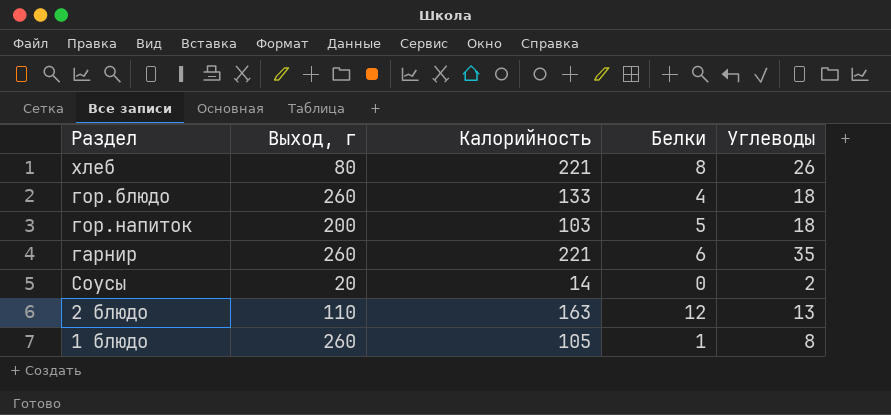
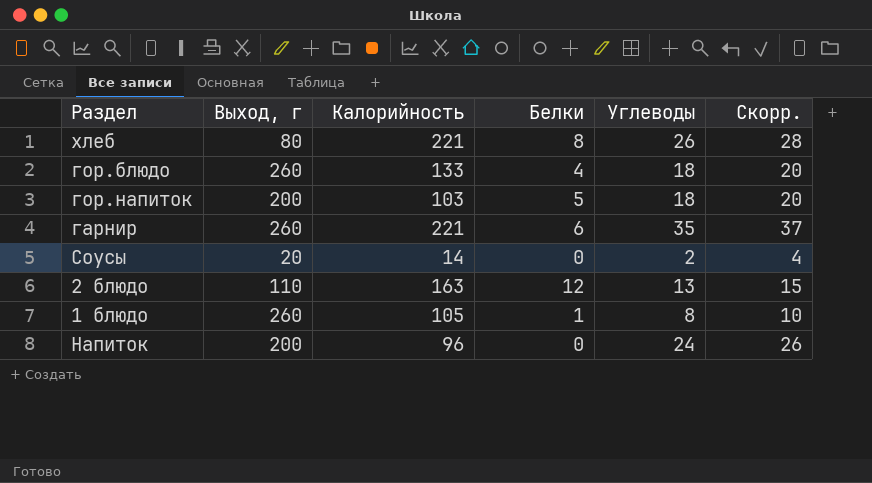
column Скорр. | formula: none -> [Углеводы] + 2
row Напиток: none -> 200 | 96 | 0 | 24 | 26

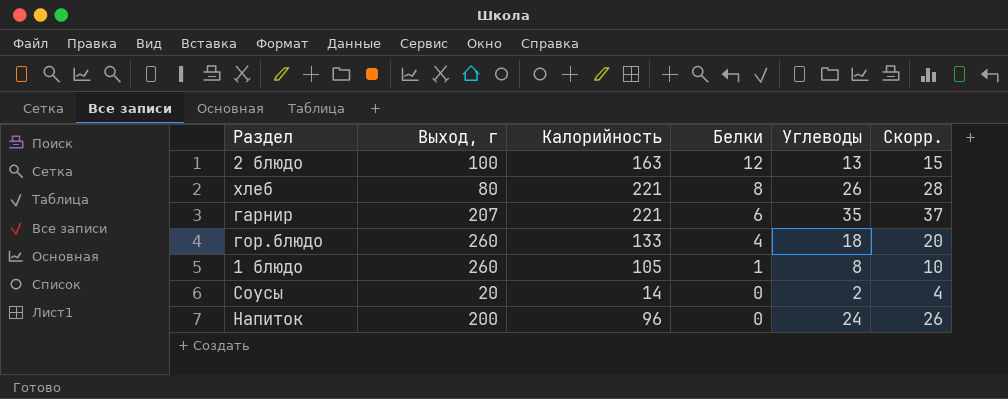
row order: none -> Белки descending
row гор.напиток: 200 | 103 | 5 | 18 | 20 -> none
2 блюдо | Выход, г: 110 -> 100
гарнир | Выход, г: 260 -> 207

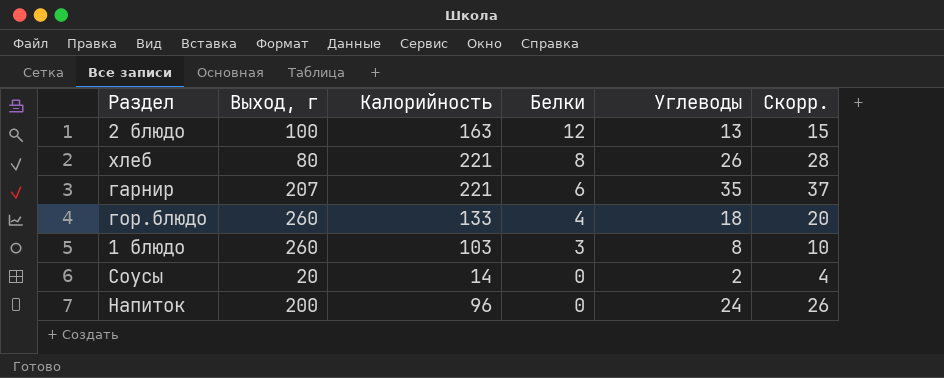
1 блюдо | Калорийность: 105 -> 103
1 блюдо | Белки: 1 -> 3

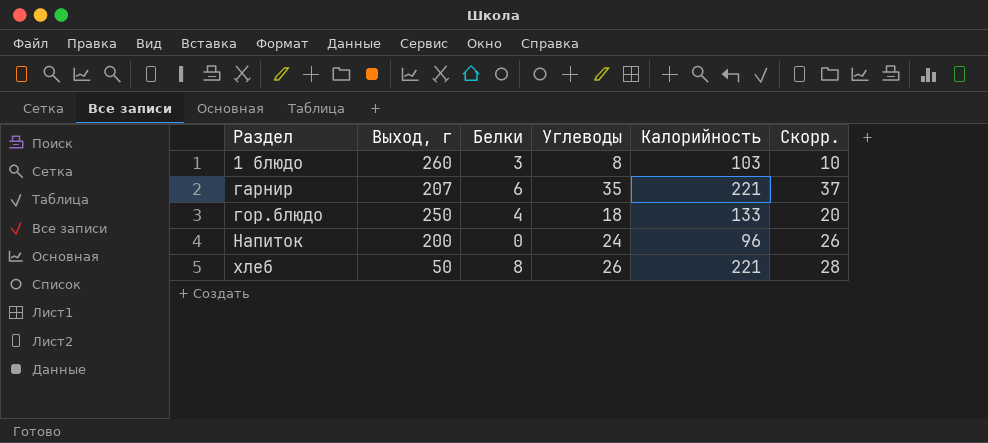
row order: Белки descending -> Раздел ascending
column Калорийность | position: 3 -> 5
row 2 блюдо: 100 | 163 | 12 | 13 | 15 -> none
row Соусы: 20 | 14 | 0 | 2 | 4 -> none
гор.блюдо | Выход, г: 260 -> 250
хлеб | Выход, г: 80 -> 50

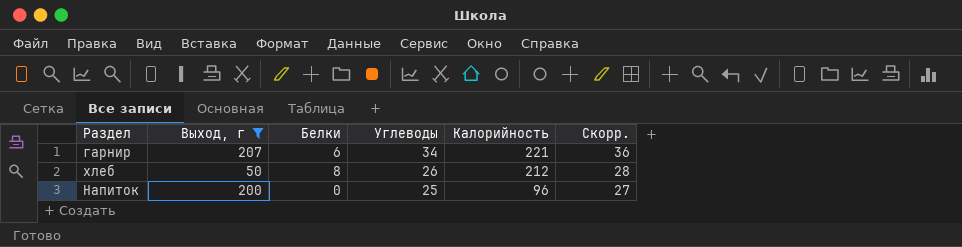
filter: none -> Выход, г <= 207
row order: Раздел ascending -> Углеводы descending
гарнир | Углеводы: 35 -> 34
гарнир | Скорр.: 37 -> 36
хлеб | Калорийность: 221 -> 212
Напиток | Углеводы: 24 -> 25
Напиток | Скорр.: 26 -> 27

